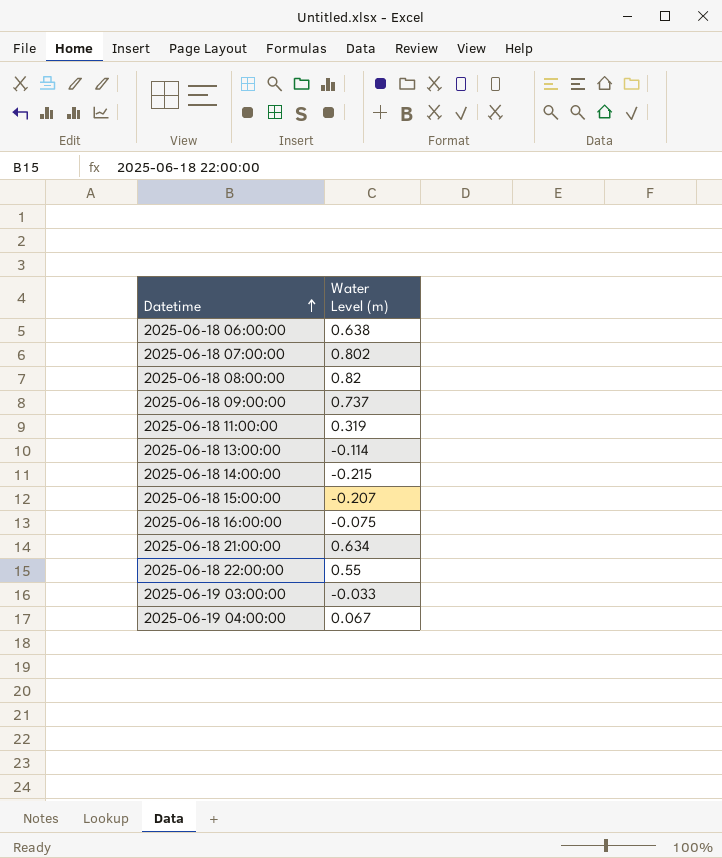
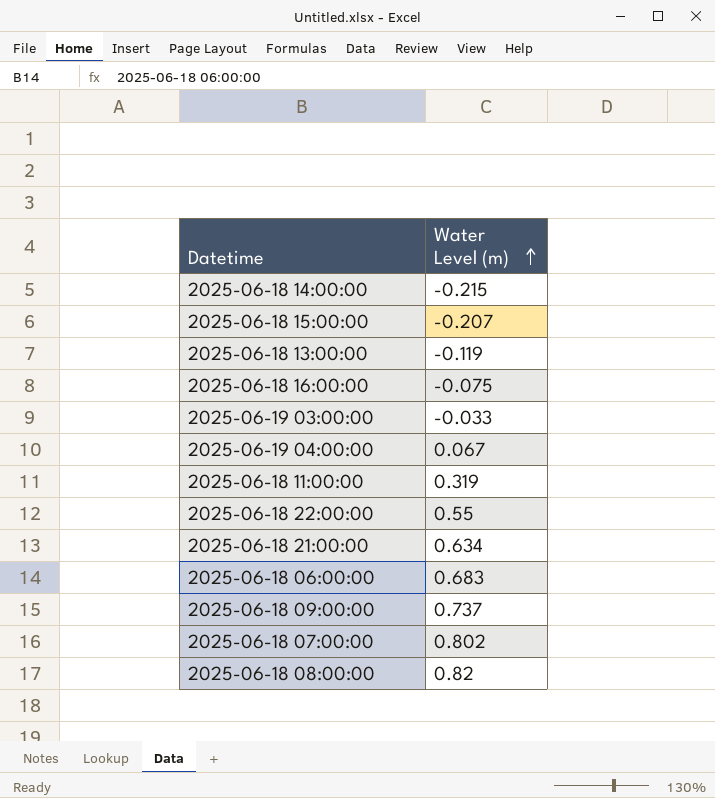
row order: Datetime ascending -> Water Level (m) ascending
2025-06-18 13:00:00 | Water Level (m): -0.114 -> -0.119
2025-06-18 06:00:00 | Water Level (m): 0.638 -> 0.683

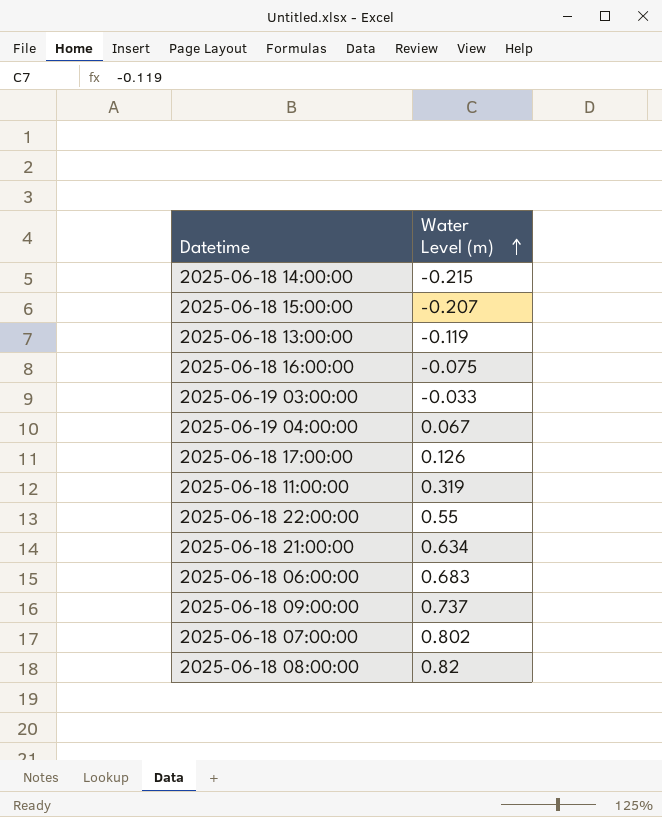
row 2025-06-18 17:00:00: none -> 0.126

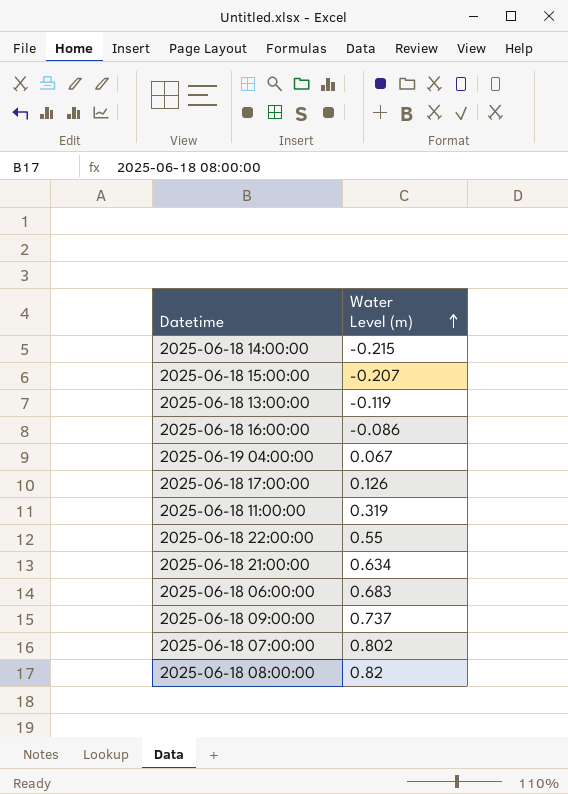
row 2025-06-19 03:00:00: -0.033 -> none
2025-06-18 16:00:00 | Water Level (m): -0.075 -> -0.086

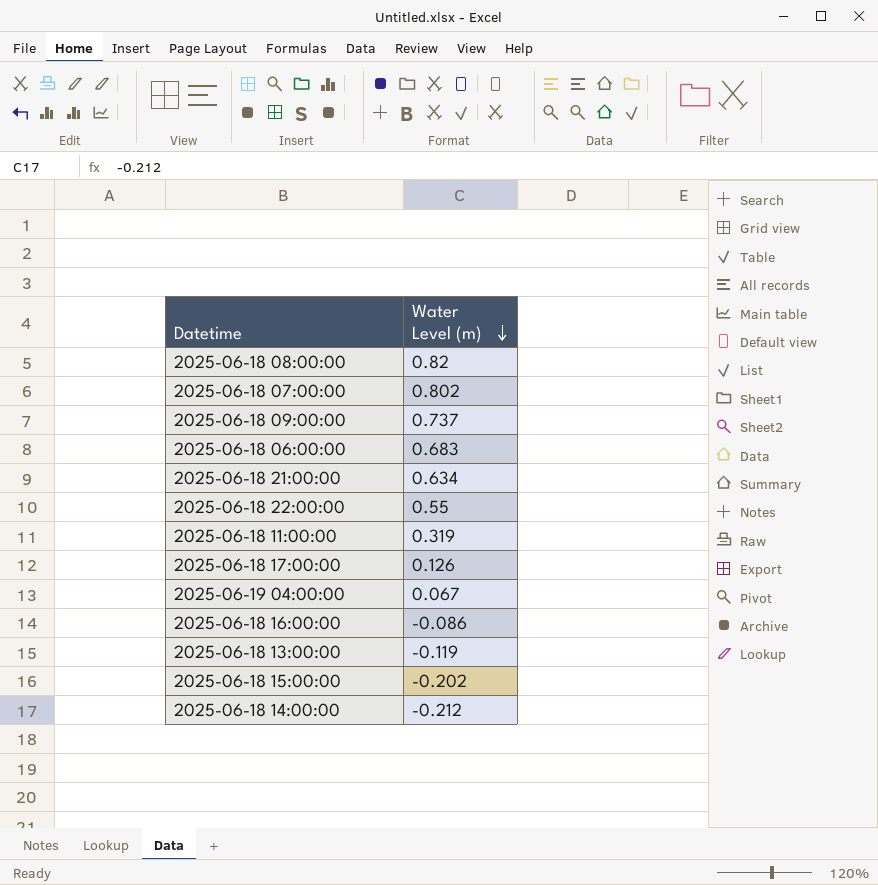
row order: Water Level (m) ascending -> Water Level (m) descending
2025-06-18 15:00:00 | Water Level (m): -0.207 -> -0.202
2025-06-18 14:00:00 | Water Level (m): -0.215 -> -0.212

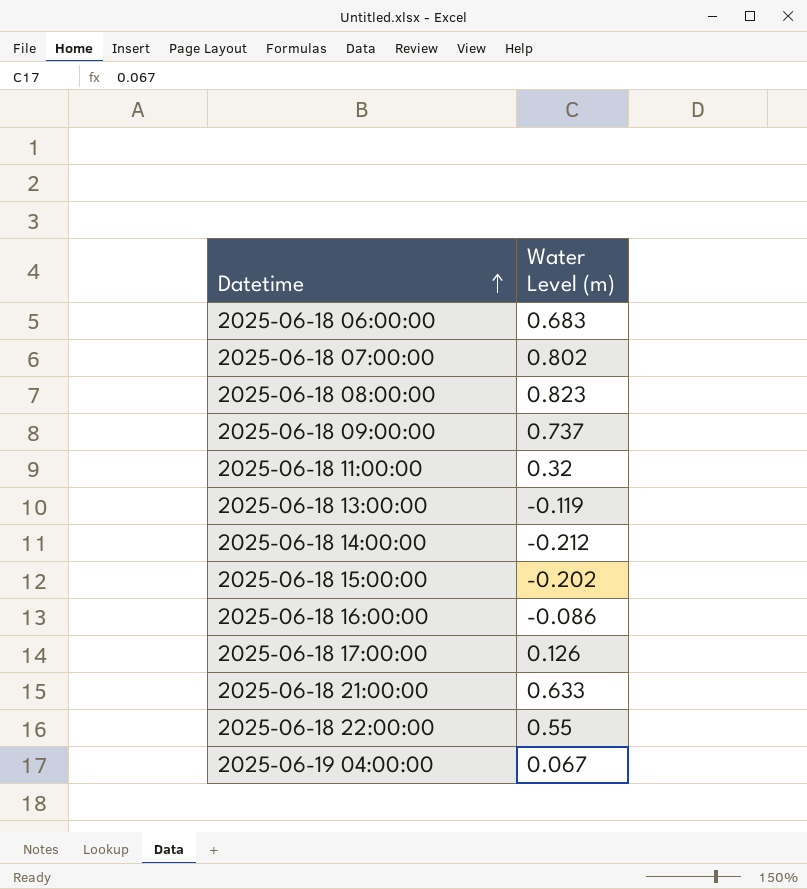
row order: Water Level (m) descending -> Datetime ascending
2025-06-18 08:00:00 | Water Level (m): 0.82 -> 0.823
2025-06-18 11:00:00 | Water Level (m): 0.319 -> 0.32
2025-06-18 21:00:00 | Water Level (m): 0.634 -> 0.633

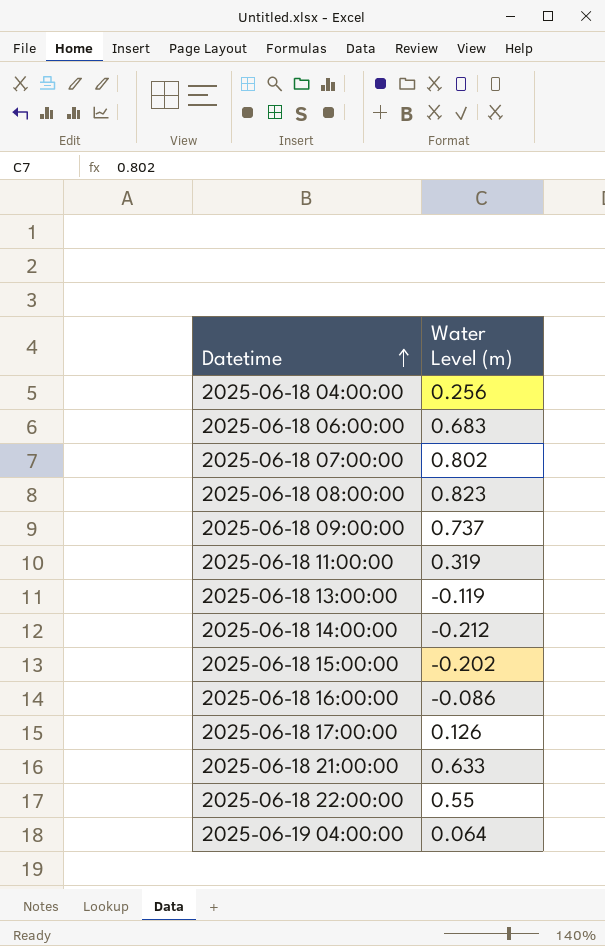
row 2025-06-18 04:00:00: none -> 0.256
2025-06-18 11:00:00 | Water Level (m): 0.32 -> 0.319
2025-06-19 04:00:00 | Water Level (m): 0.067 -> 0.064

